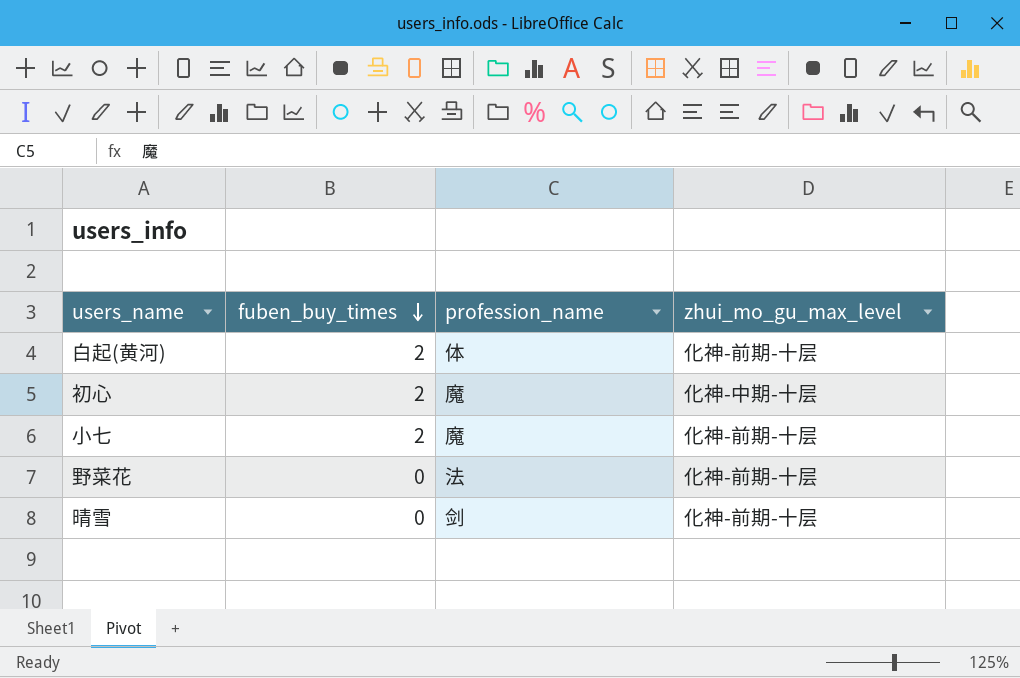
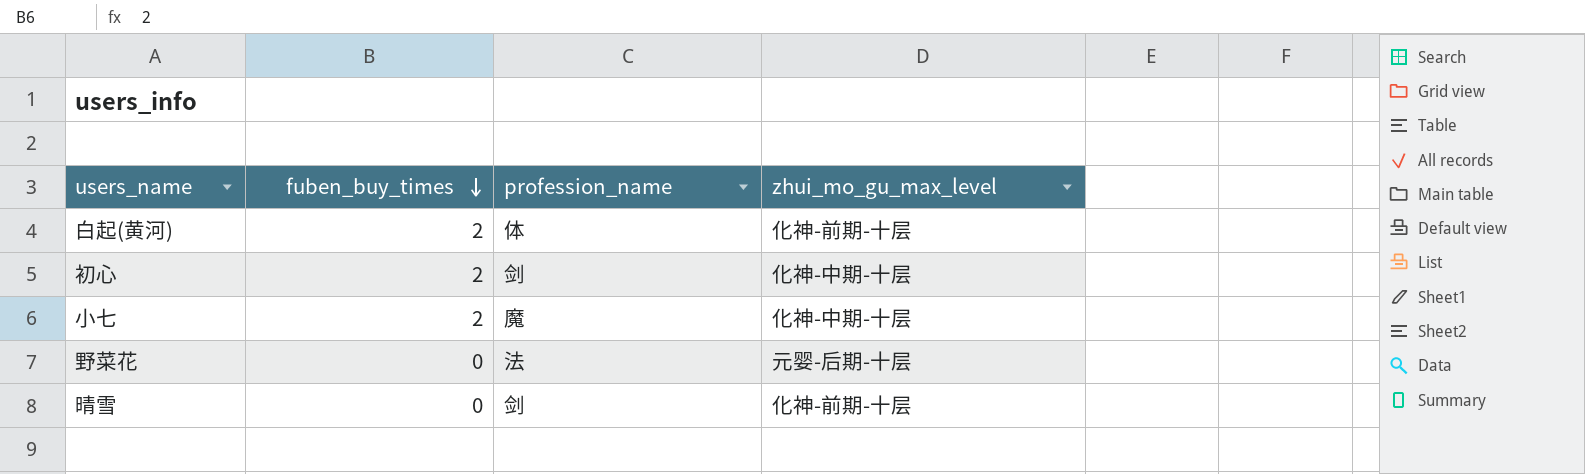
初心 | profession_name: 魔 -> 剑
小七 | zhui_mo_gu_max_level: 化神-前期-十层 -> 化神-中期-十层
野菜花 | zhui_mo_gu_max_level: 化神-前期-十层 -> 元婴-后期-十层

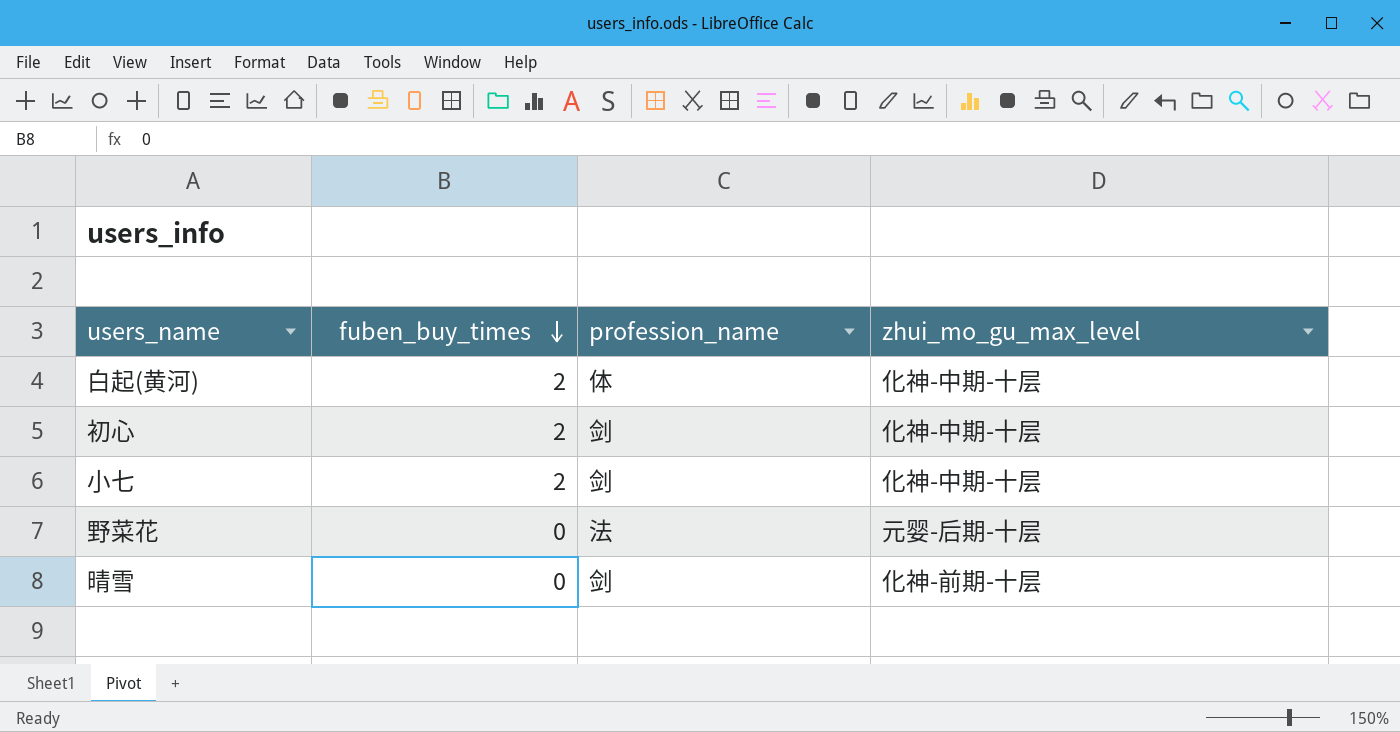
白起(黄河) | zhui_mo_gu_max_level: 化神-前期-十层 -> 化神-中期-十层
小七 | profession_name: 魔 -> 剑

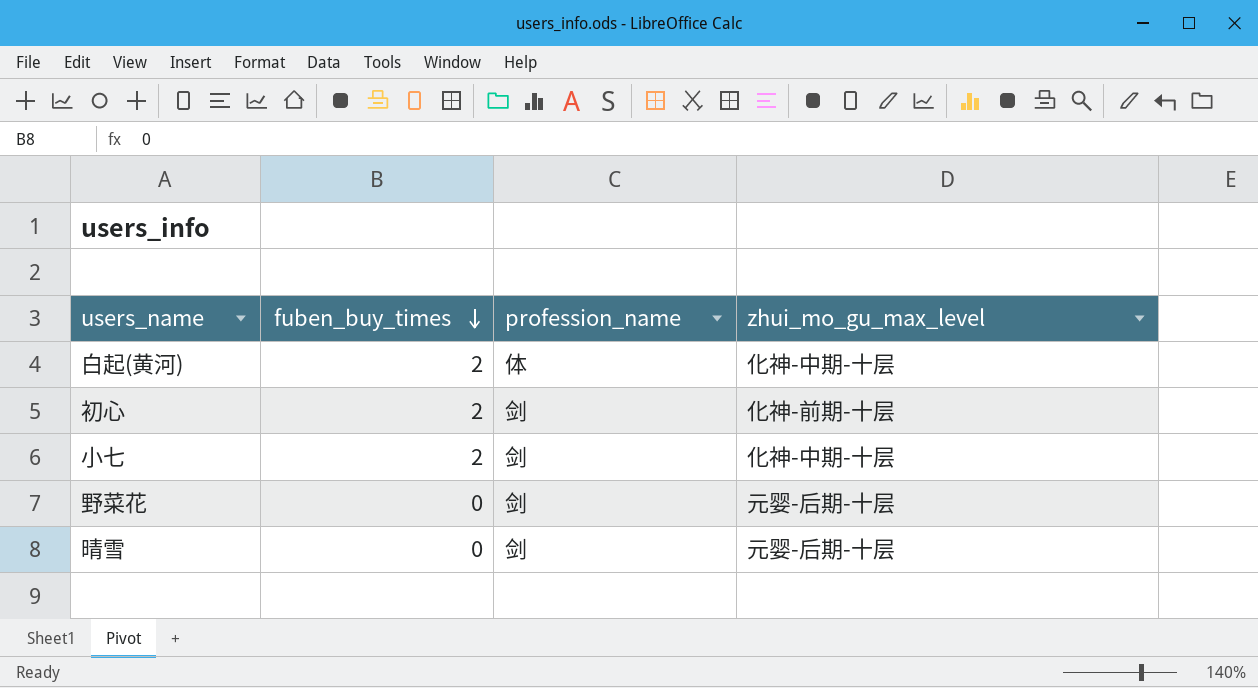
初心 | zhui_mo_gu_max_level: 化神-中期-十层 -> 化神-前期-十层
野菜花 | profession_name: 法 -> 剑
晴雪 | zhui_mo_gu_max_level: 化神-前期-十层 -> 元婴-后期-十层

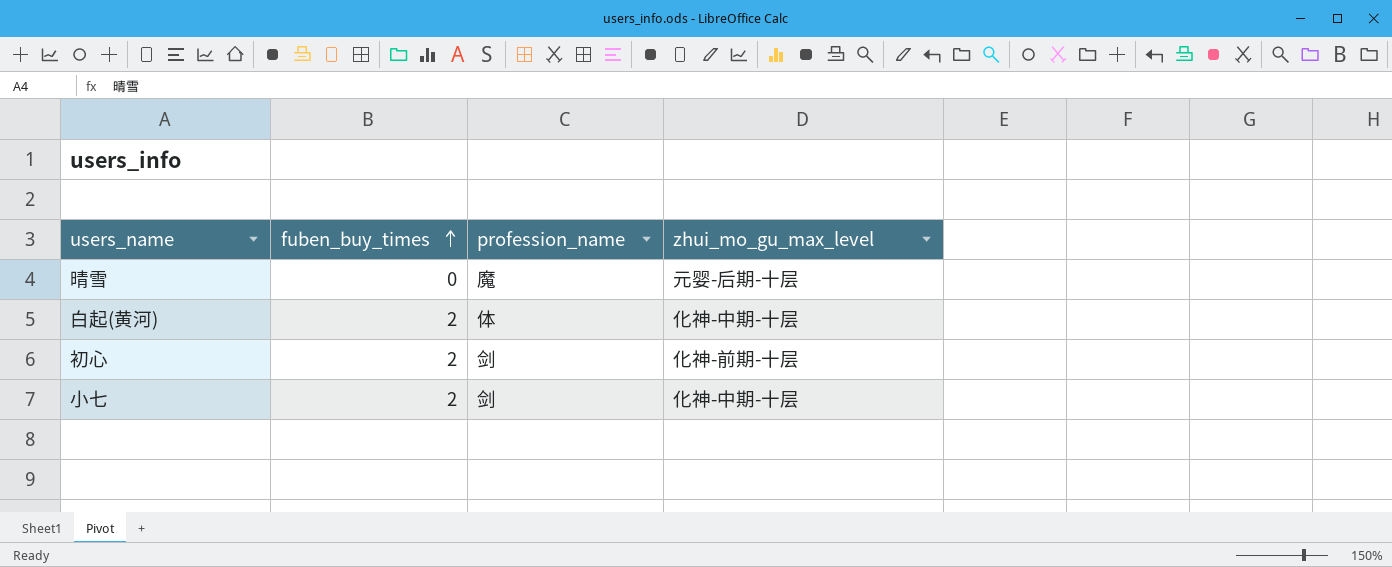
row order: fuben_buy_times descending -> fuben_buy_times ascending
row 野菜花: 0 | 剑 | 元婴-后期-十层 -> none
晴雪 | profession_name: 剑 -> 魔

